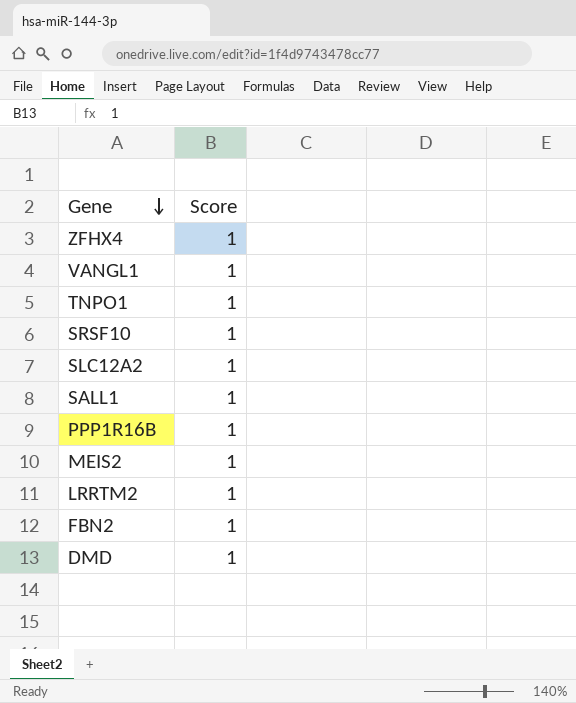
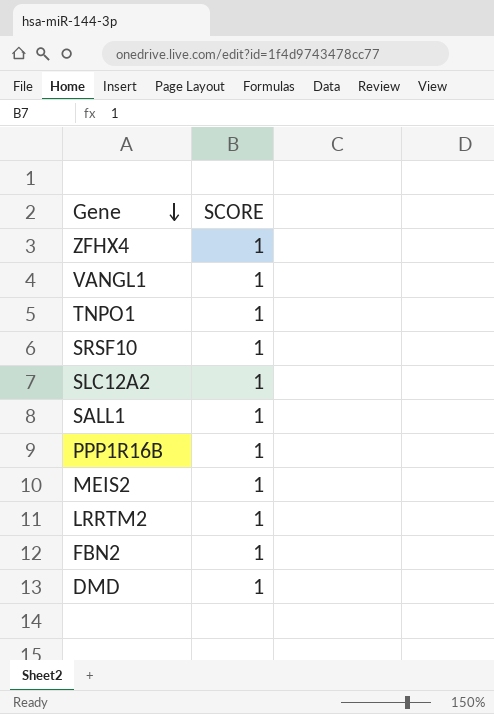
column name: Score -> SCORE

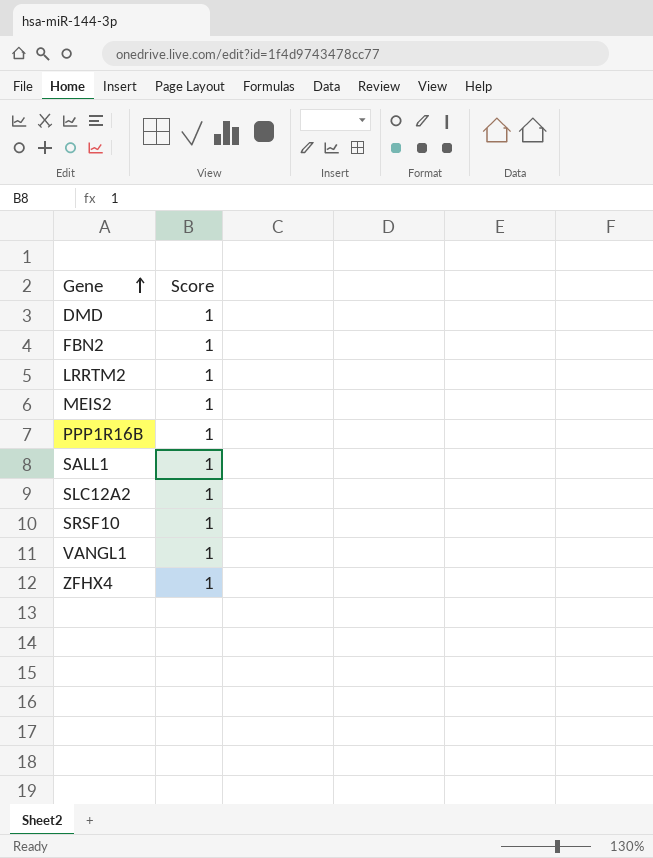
row order: Gene descending -> Gene ascending
column name: SCORE -> Score
row TNPO1: 1 -> none

